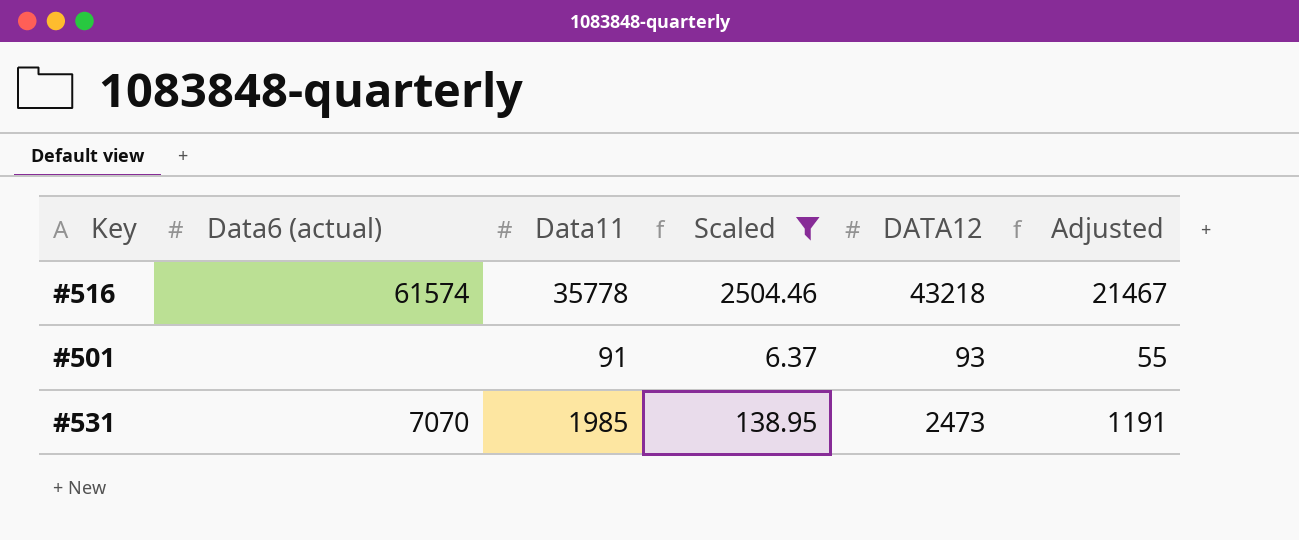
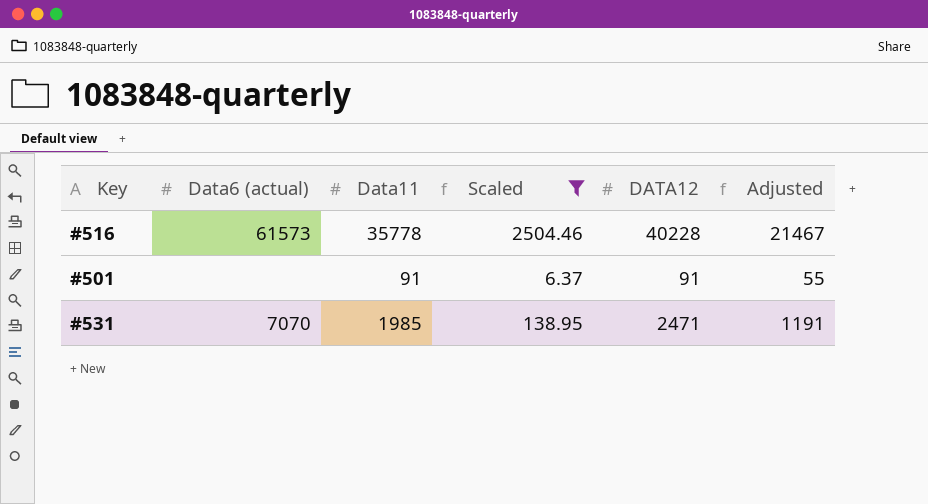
#516 | Data6 (actual): 61574 -> 61573
#516 | DATA12: 43218 -> 40228
#501 | DATA12: 93 -> 91
#531 | DATA12: 2473 -> 2471

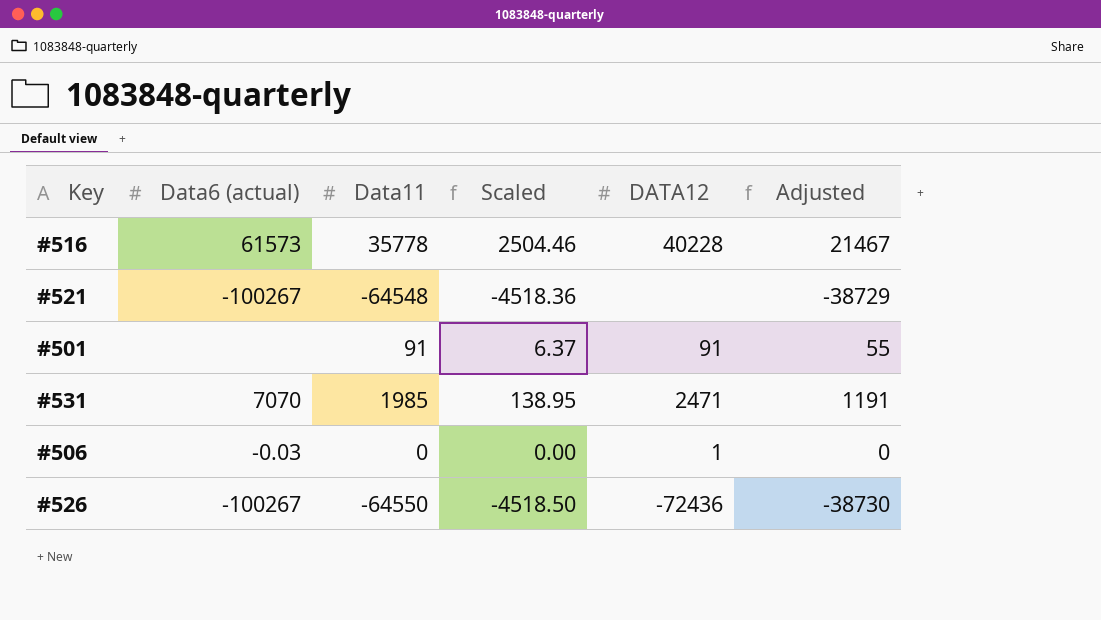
filter: Scaled >= 6.37 -> none

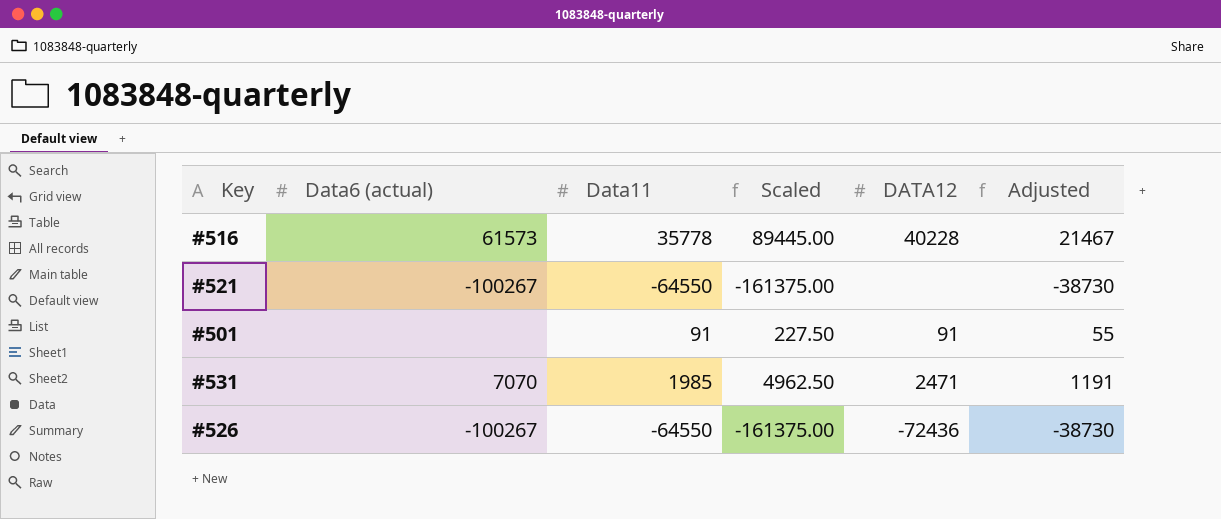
column Scaled | formula: [Data11] * 0.07 -> [Data11] * 2.5
row #506: -0.03 | 0 | 0.00 | 1 | 0 -> none
#521 | Data11: -64548 -> -64550
#521 | Adjusted: -38729 -> -38730

